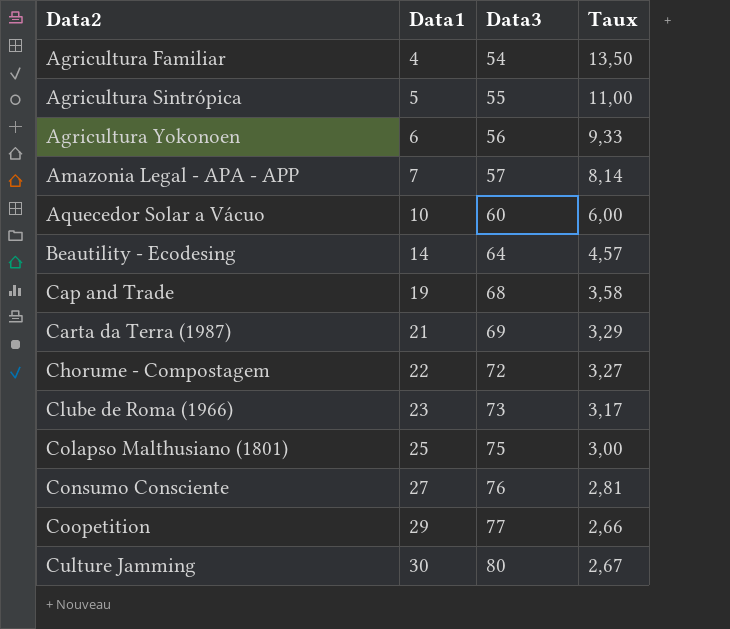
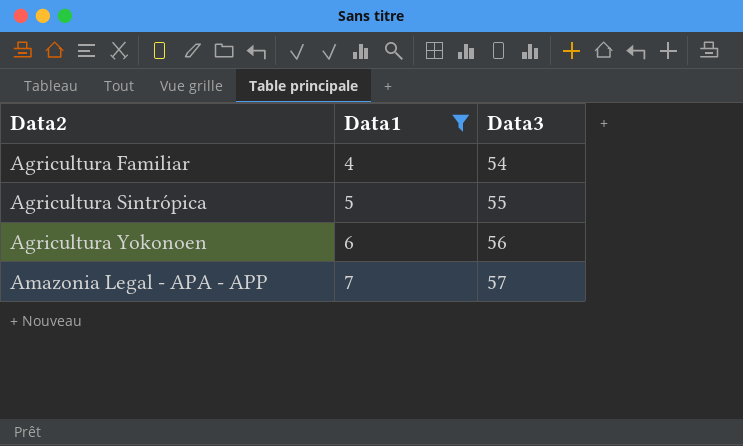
filter: none -> Data1 <= 7
column Taux | formula: [Data3] / [Data1] -> none

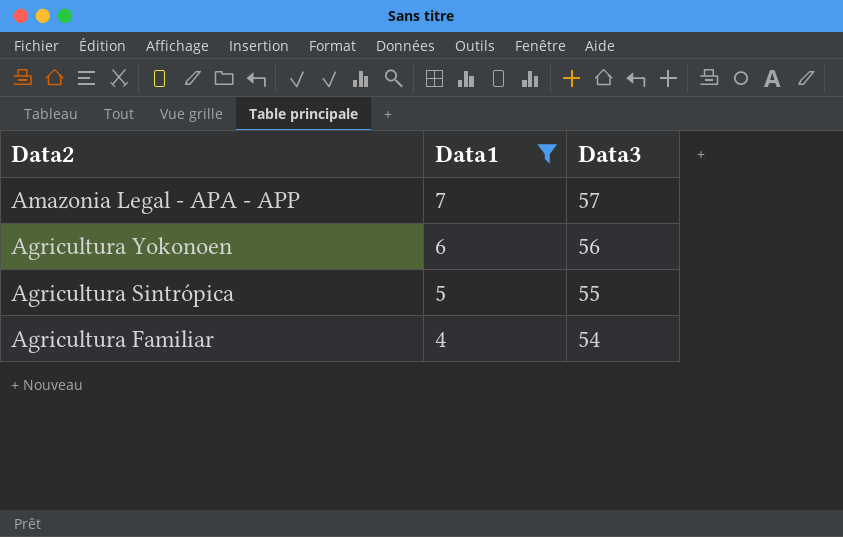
row order: Data2 ascending -> Data2 descending

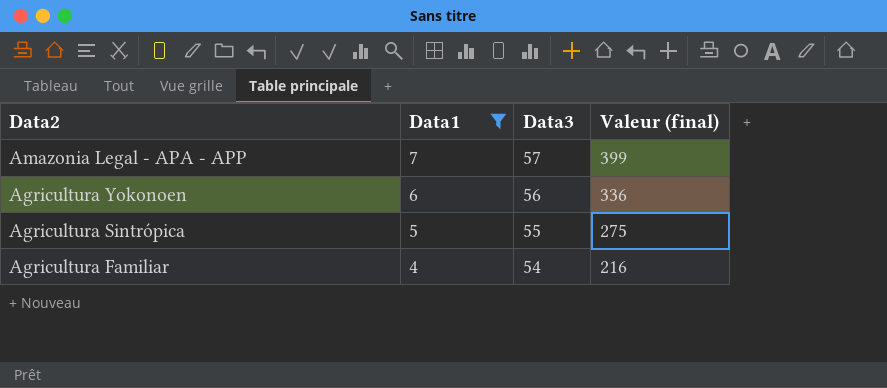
column Valeur (final) | formula: none -> [Data1] * [Data3]

